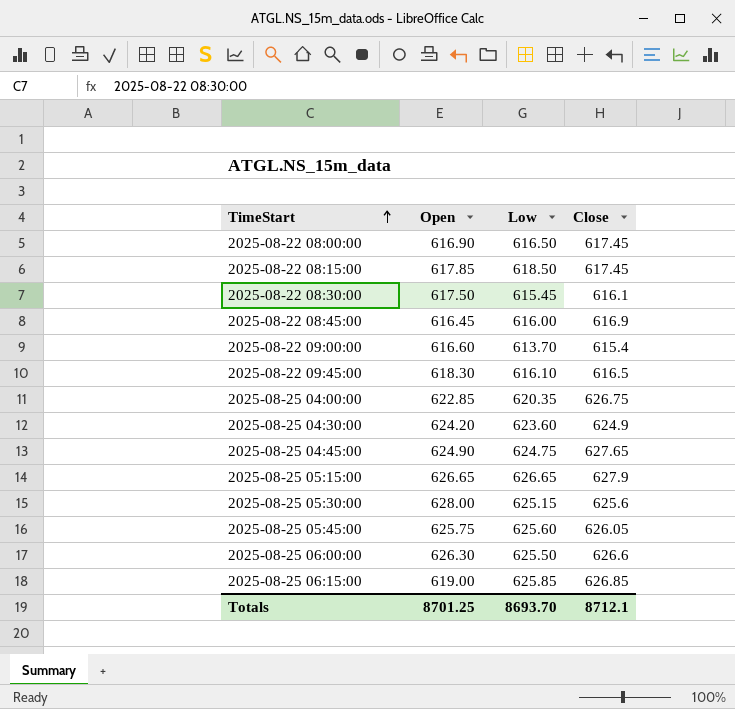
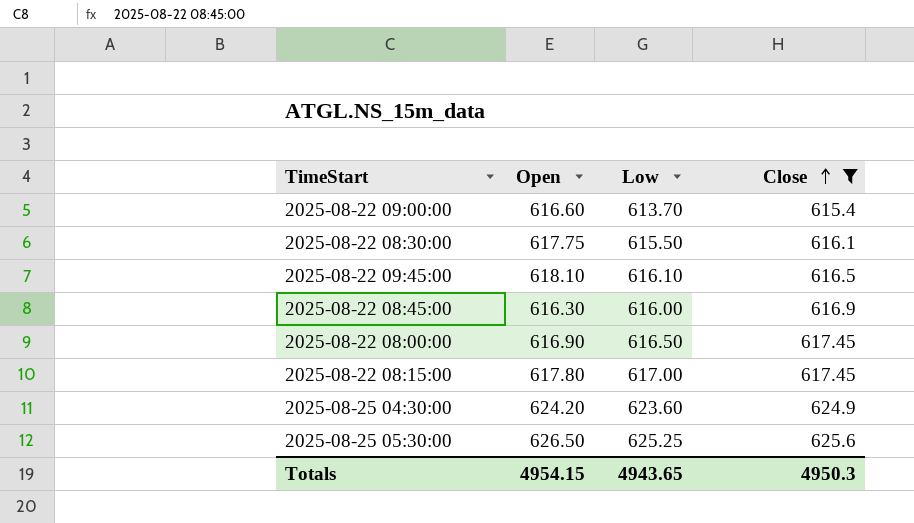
filter: none -> Close <= 625.6
row order: TimeStart ascending -> Close ascending
2025-08-22 08:30:00 | Open: 617.50 -> 617.75
2025-08-22 08:30:00 | Low: 615.45 -> 615.50
2025-08-22 09:45:00 | Open: 618.30 -> 618.10
2025-08-22 08:45:00 | Open: 616.45 -> 616.30
2025-08-22 08:15:00 | Open: 617.85 -> 617.80
2025-08-22 08:15:00 | Low: 618.50 -> 617.00
2025-08-25 05:30:00 | Open: 628.00 -> 626.50
2025-08-25 05:30:00 | Low: 625.15 -> 625.25
Totals | Open: 8701.25 -> 4954.15
Totals | Low: 8693.70 -> 4943.65
Totals | Close: 8712.1 -> 4950.3

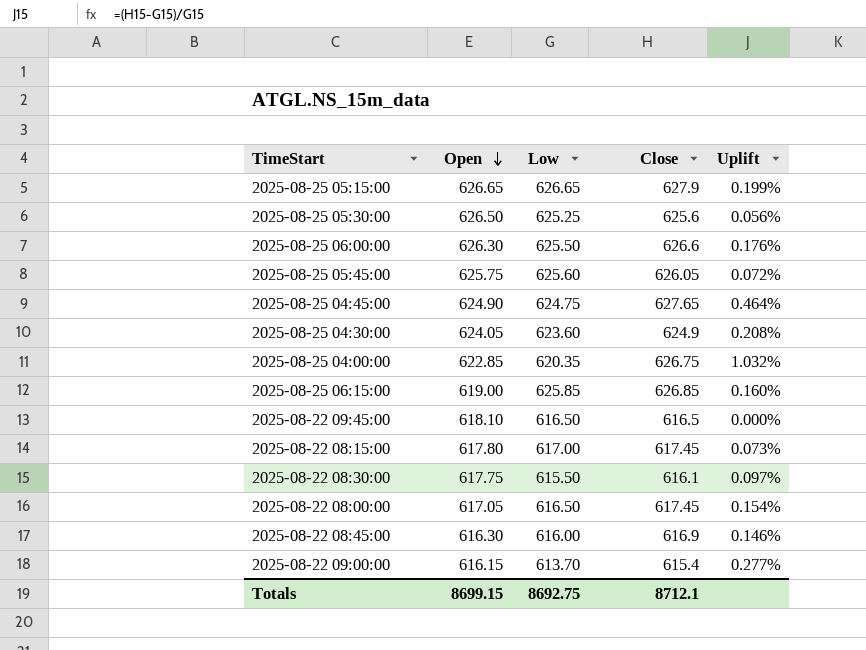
filter: Close <= 625.6 -> none
row order: Close ascending -> Open descending
column Uplift | formula: none -> ([Close] - [Low]) / [Low]
2025-08-25 04:30:00 | Open: 624.20 -> 624.05
2025-08-22 09:45:00 | Low: 616.10 -> 616.50
2025-08-22 08:00:00 | Open: 616.90 -> 617.05
2025-08-22 09:00:00 | Open: 616.60 -> 616.15
Totals | Open: 4954.15 -> 8699.15
Totals | Low: 4943.65 -> 8692.75
Totals | Close: 4950.3 -> 8712.1

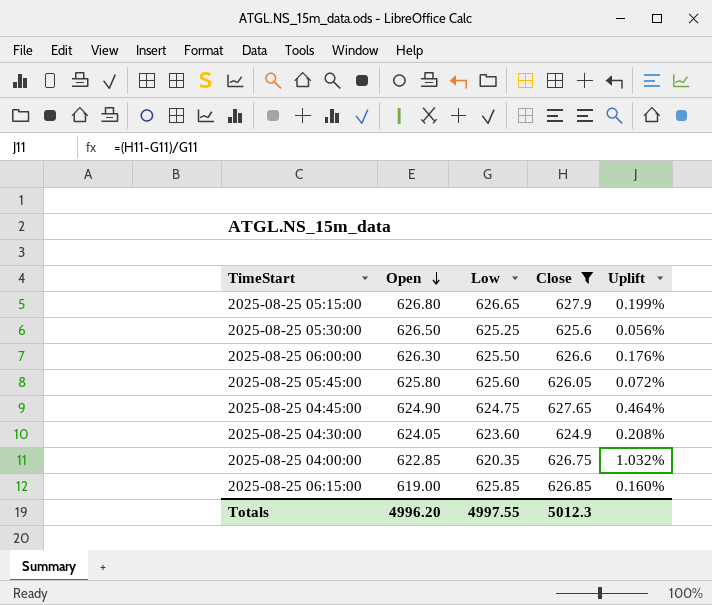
filter: none -> Close >= 624.9
2025-08-25 05:15:00 | Open: 626.65 -> 626.80
2025-08-25 05:45:00 | Open: 625.75 -> 625.80
Totals | Open: 8699.15 -> 4996.20
Totals | Low: 8692.75 -> 4997.55
Totals | Close: 8712.1 -> 5012.3

